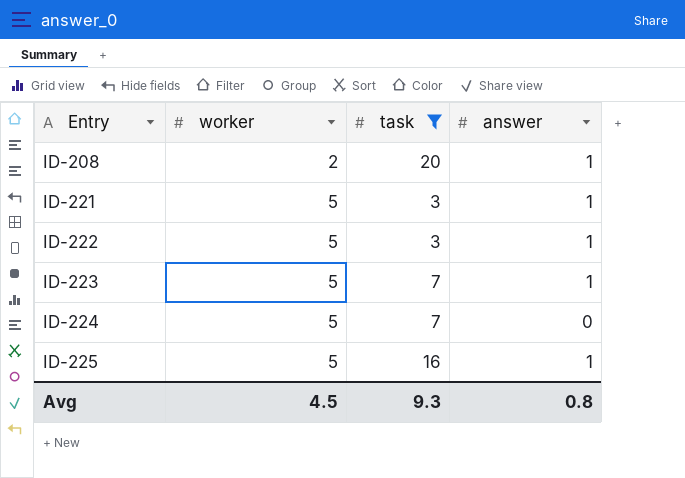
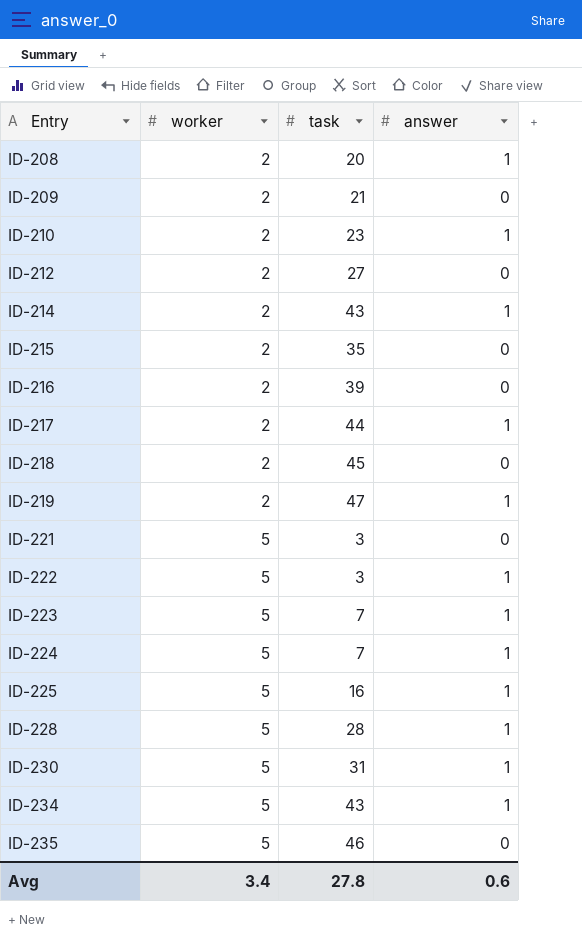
filter: task <= 20 -> none
ID-221 | answer: 1 -> 0
ID-224 | answer: 0 -> 1
Avg | worker: 4.5 -> 3.4
Avg | task: 9.3 -> 27.8
Avg | answer: 0.8 -> 0.6

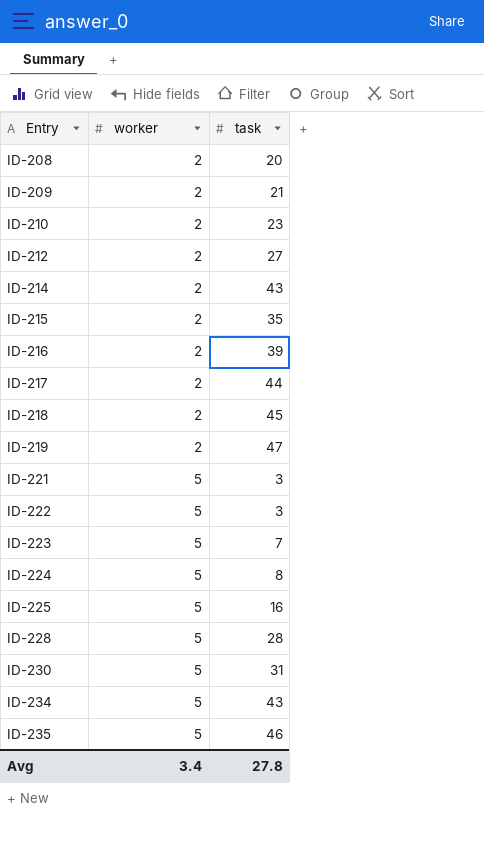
column answer | position: 4 -> none
ID-224 | task: 7 -> 8

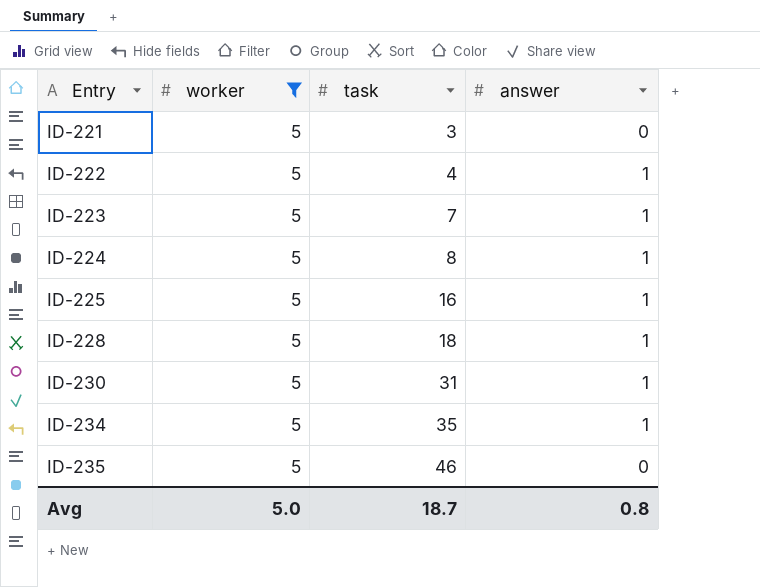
filter: none -> worker = 5
column answer | position: none -> 4
ID-222 | task: 3 -> 4
ID-228 | task: 28 -> 18
ID-234 | task: 43 -> 35
Avg | worker: 3.4 -> 5.0
Avg | task: 27.8 -> 18.7

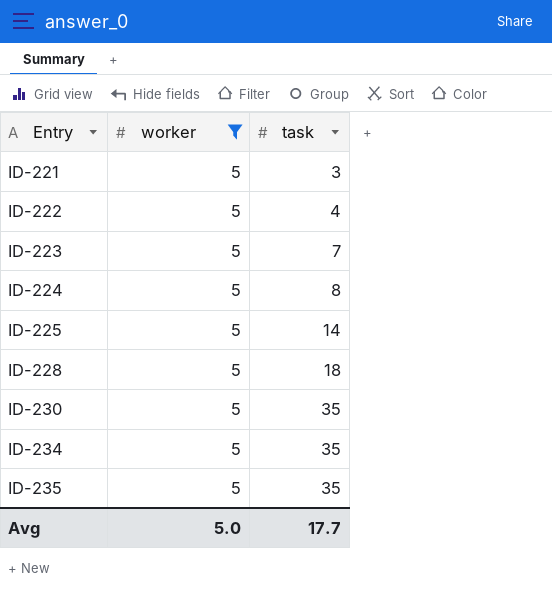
column answer | position: 4 -> none
ID-225 | task: 16 -> 14
ID-230 | task: 31 -> 35
ID-235 | task: 46 -> 35
Avg | task: 18.7 -> 17.7

